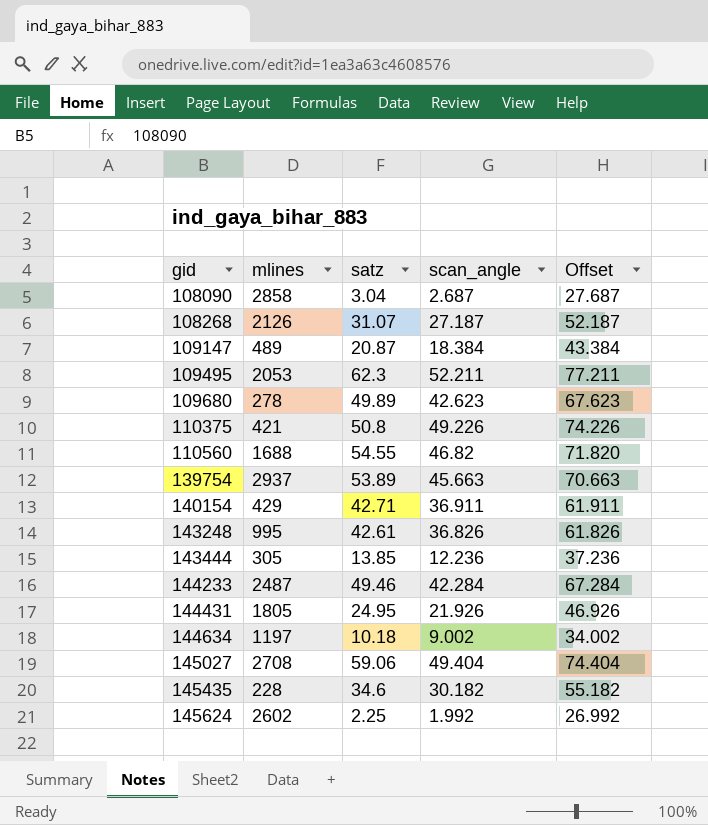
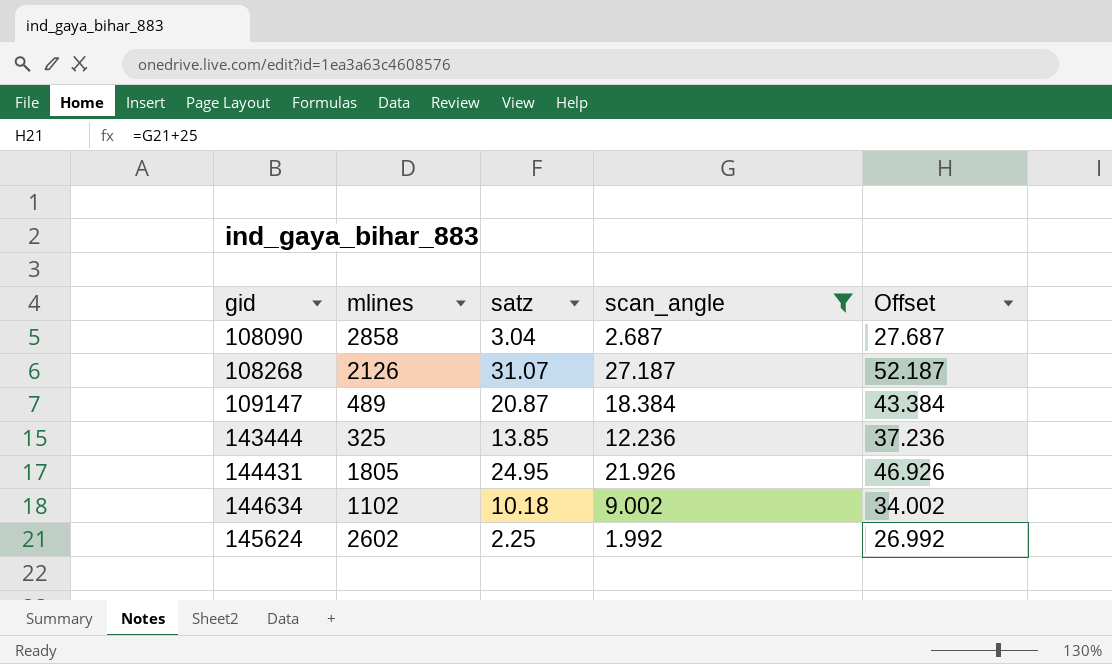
filter: none -> scan_angle <= 27.187
143444 | mlines: 305 -> 325
144634 | mlines: 1197 -> 1102

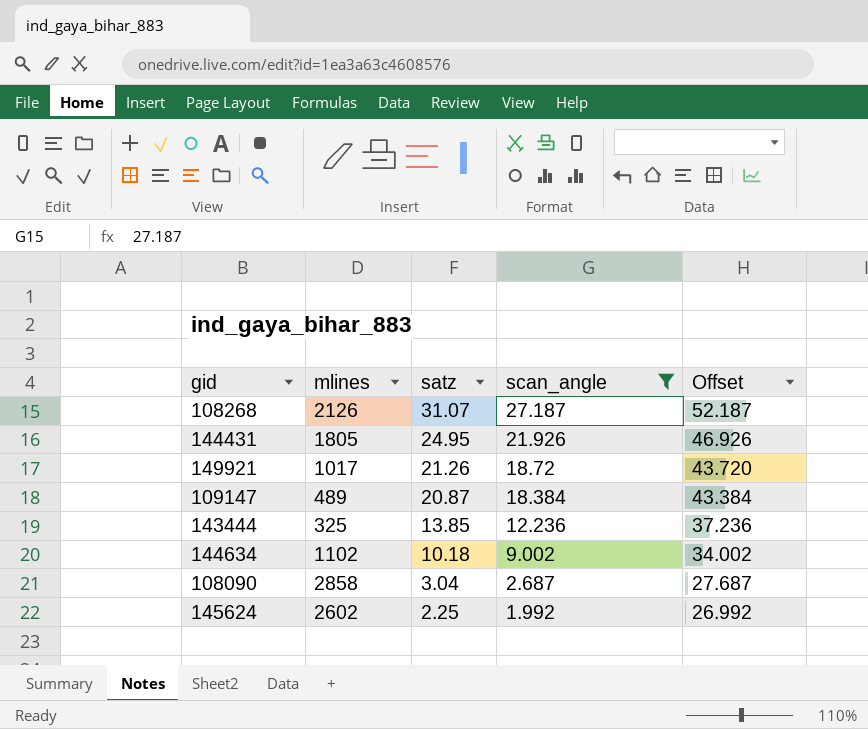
row order: gid ascending -> satz descending
row 149921: none -> 1017 | 21.26 | 18.72 | 43.720

